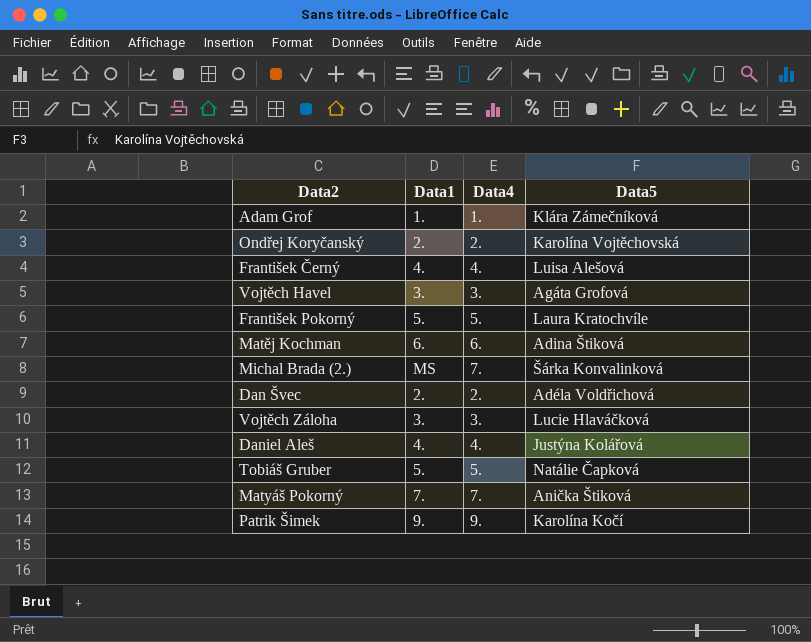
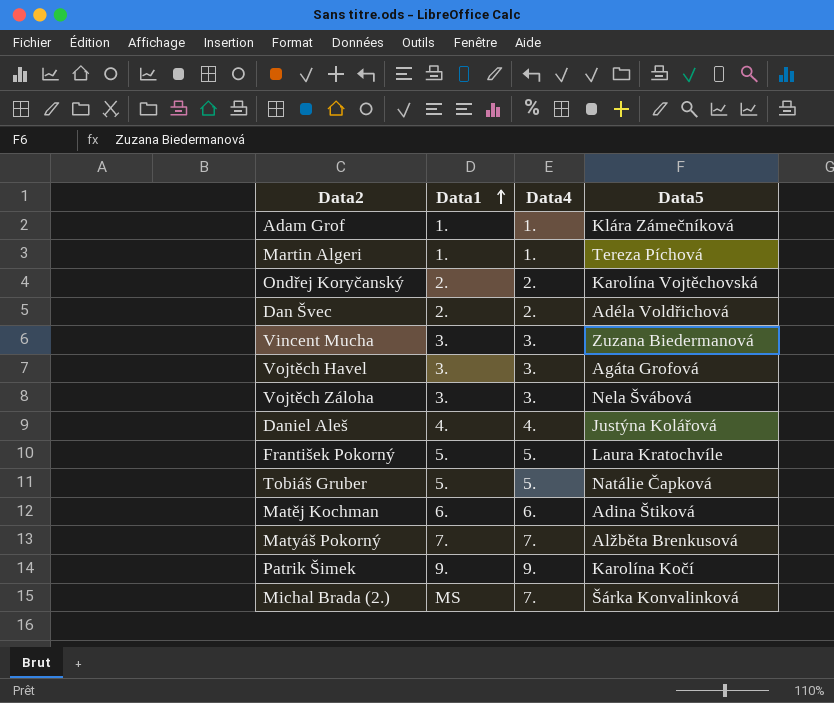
row order: none -> Data1 ascending
row František Černý: 4. | 4. | Luisa Alešová -> none
row Martin Algeri: none -> 1. | 1. | Tereza Píchová
row Vincent Mucha: none -> 3. | 3. | Zuzana Biedermanová
Vojtěch Záloha | Data5: Lucie Hlaváčková -> Nela Švábová
Matyáš Pokorný | Data5: Anička Štiková -> Alžběta Brenkusová

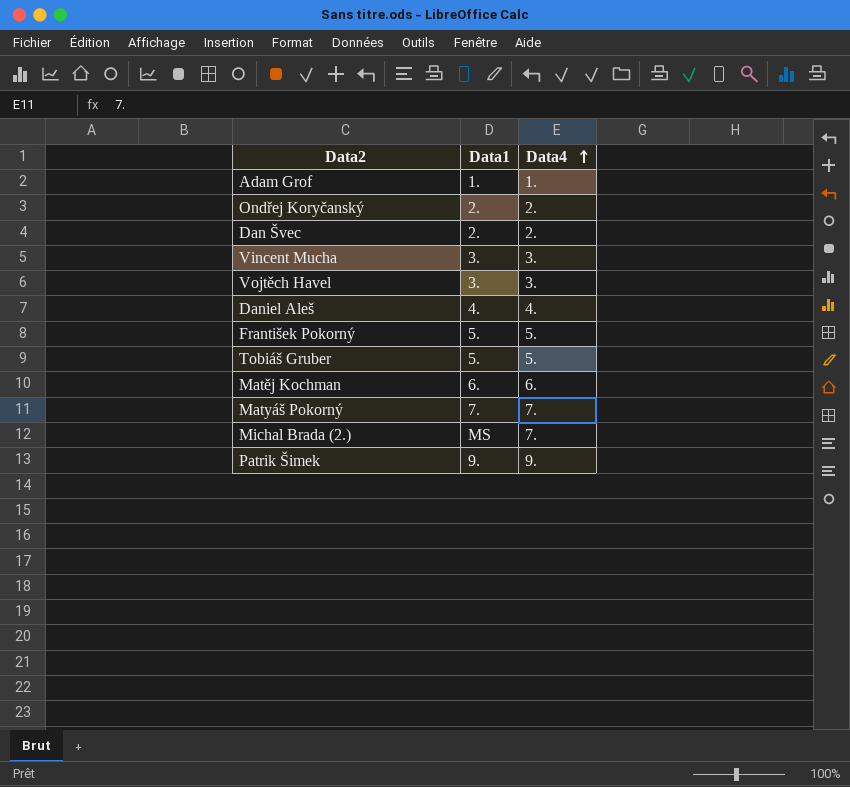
row order: Data1 ascending -> Data4 ascending
column Data5 | position: 4 -> none
row Martin Algeri: 1. | 1. | Tereza Píchová -> none
row Vojtěch Záloha: 3. | 3. | Nela Švábová -> none

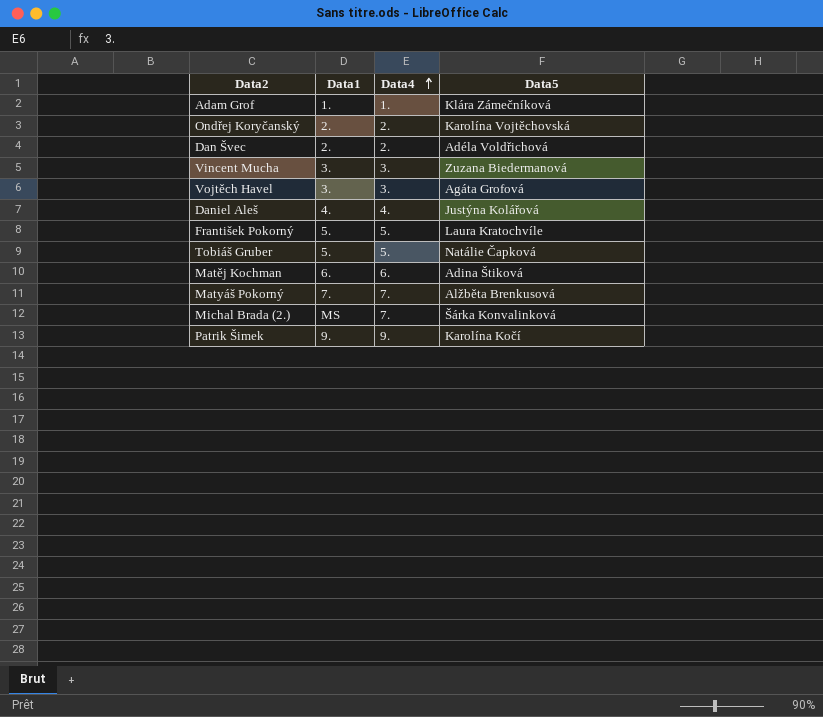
column Data5 | position: none -> 4

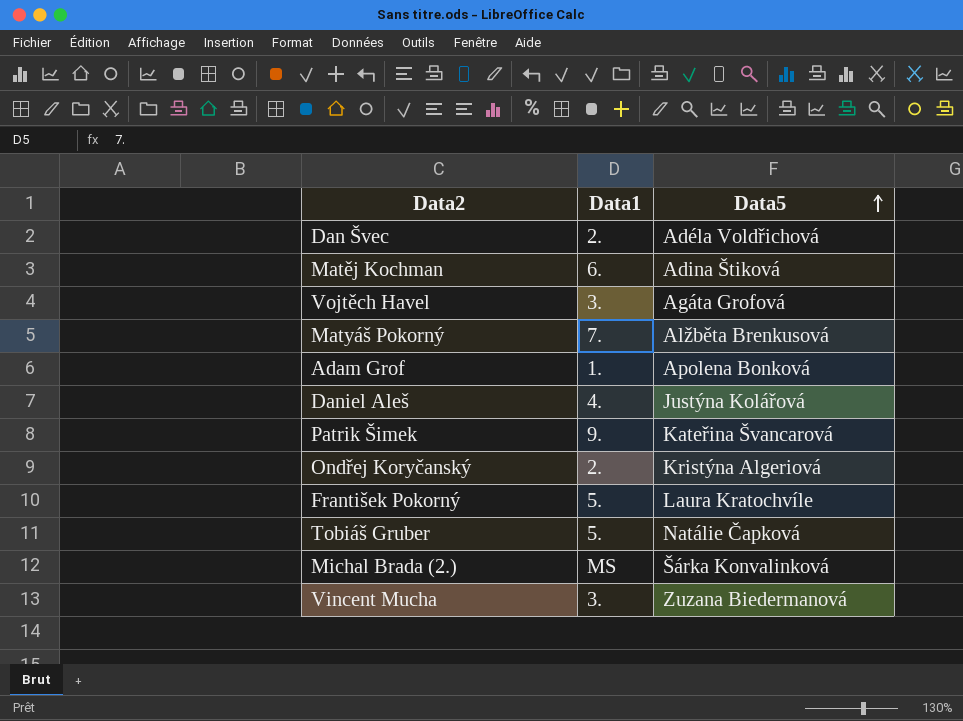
row order: Data4 ascending -> Data5 ascending
column Data4 | position: 3 -> none
Adam Grof | Data5: Klára Zámečníková -> Apolena Bonková
Patrik Šimek | Data5: Karolína Kočí -> Kateřina Švancarová
Ondřej Koryčanský | Data5: Karolína Vojtěchovská -> Kristýna Algeriová

